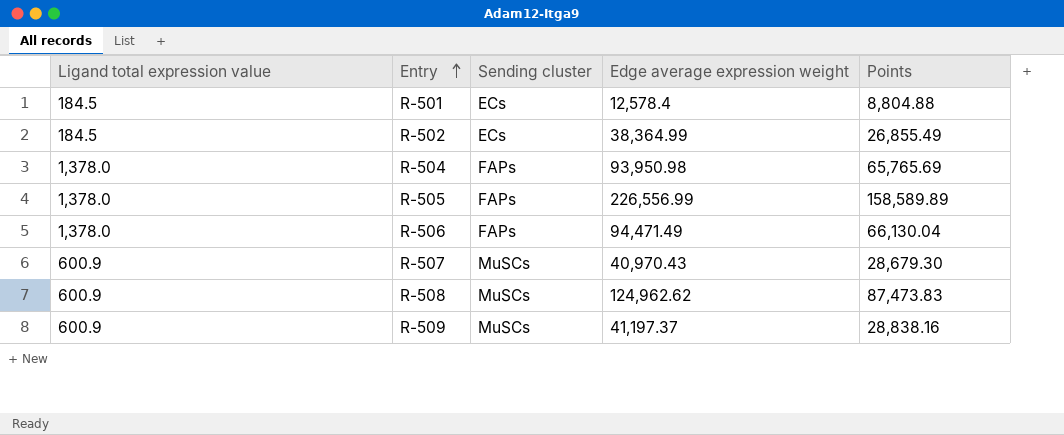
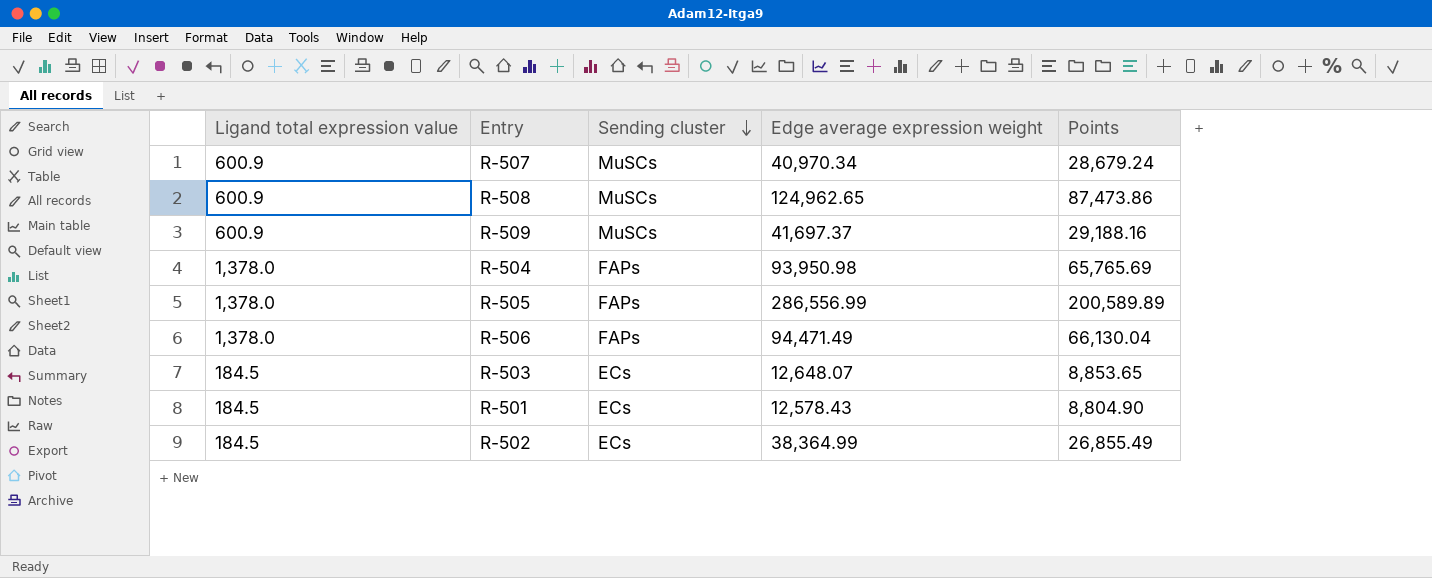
row order: Entry ascending -> Sending cluster descending
R-507 | Edge average expression weight: 40,970.43 -> 40,970.34
R-507 | Points: 28,679.30 -> 28,679.24
R-508 | Edge average expression weight: 124,962.62 -> 124,962.65
R-508 | Points: 87,473.83 -> 87,473.86
R-509 | Edge average expression weight: 41,197.37 -> 41,697.37
R-509 | Points: 28,838.16 -> 29,188.16
R-505 | Edge average expression weight: 226,556.99 -> 286,556.99
R-505 | Points: 158,589.89 -> 200,589.89
row R-503: none -> 184.5 | ECs | 12,648.07 | 8,853.65
R-501 | Edge average expression weight: 12,578.4 -> 12,578.43
R-501 | Points: 8,804.88 -> 8,804.90

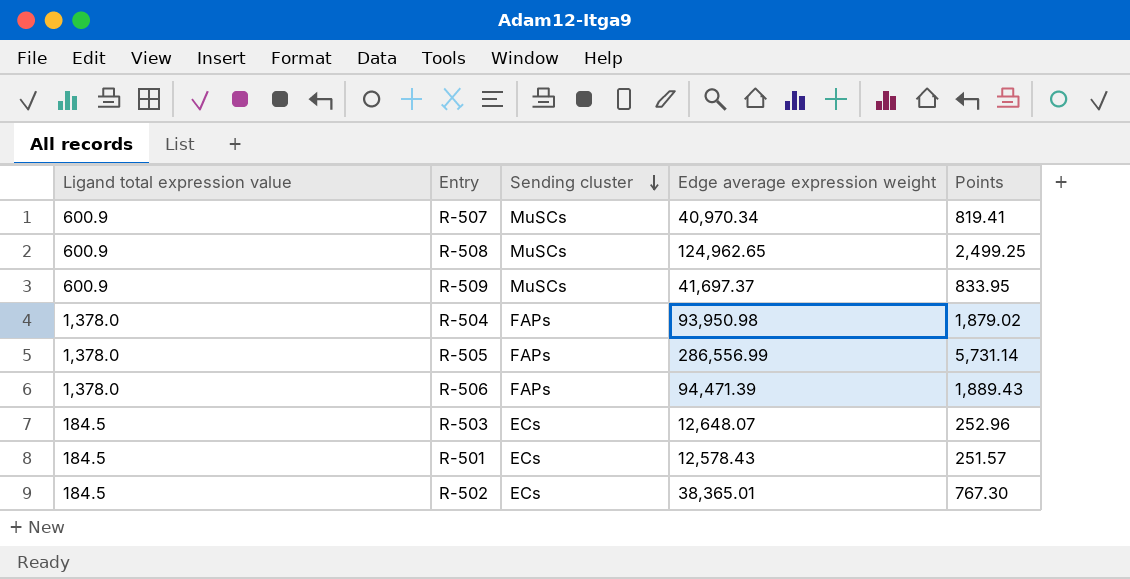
column Points | formula: [Edge average expression weight] * 0.7 -> [Edge average expression weight] * 0.02
R-506 | Edge average expression weight: 94,471.49 -> 94,471.39
R-502 | Edge average expression weight: 38,364.99 -> 38,365.01

